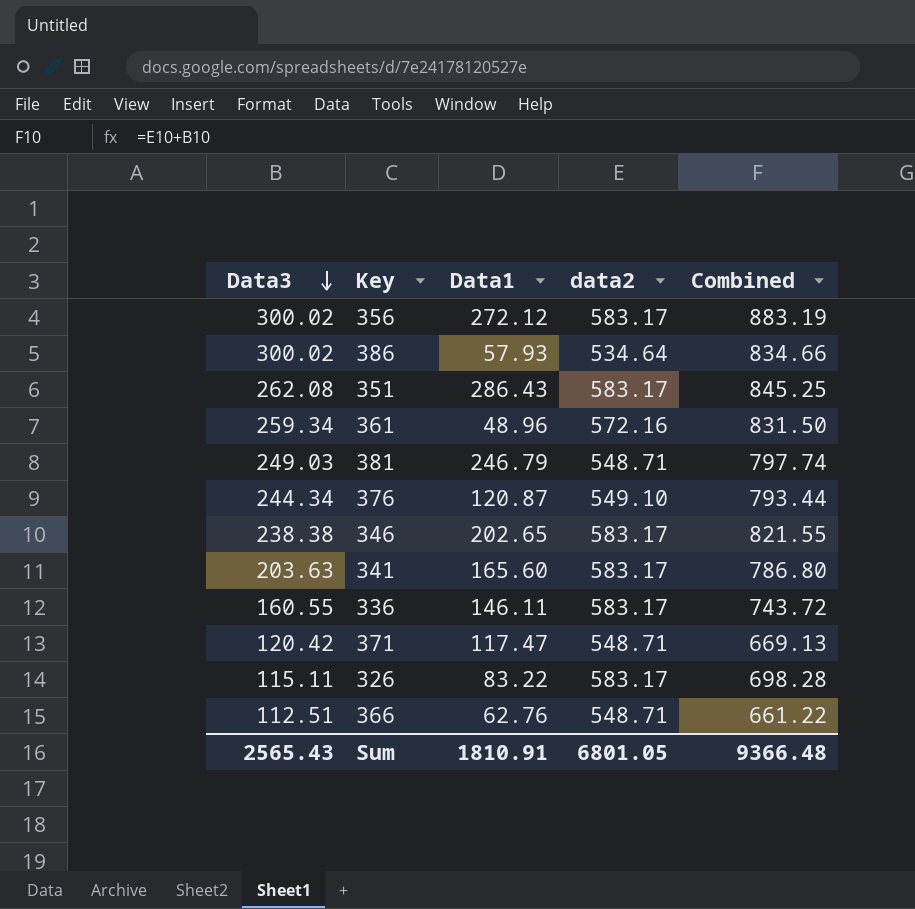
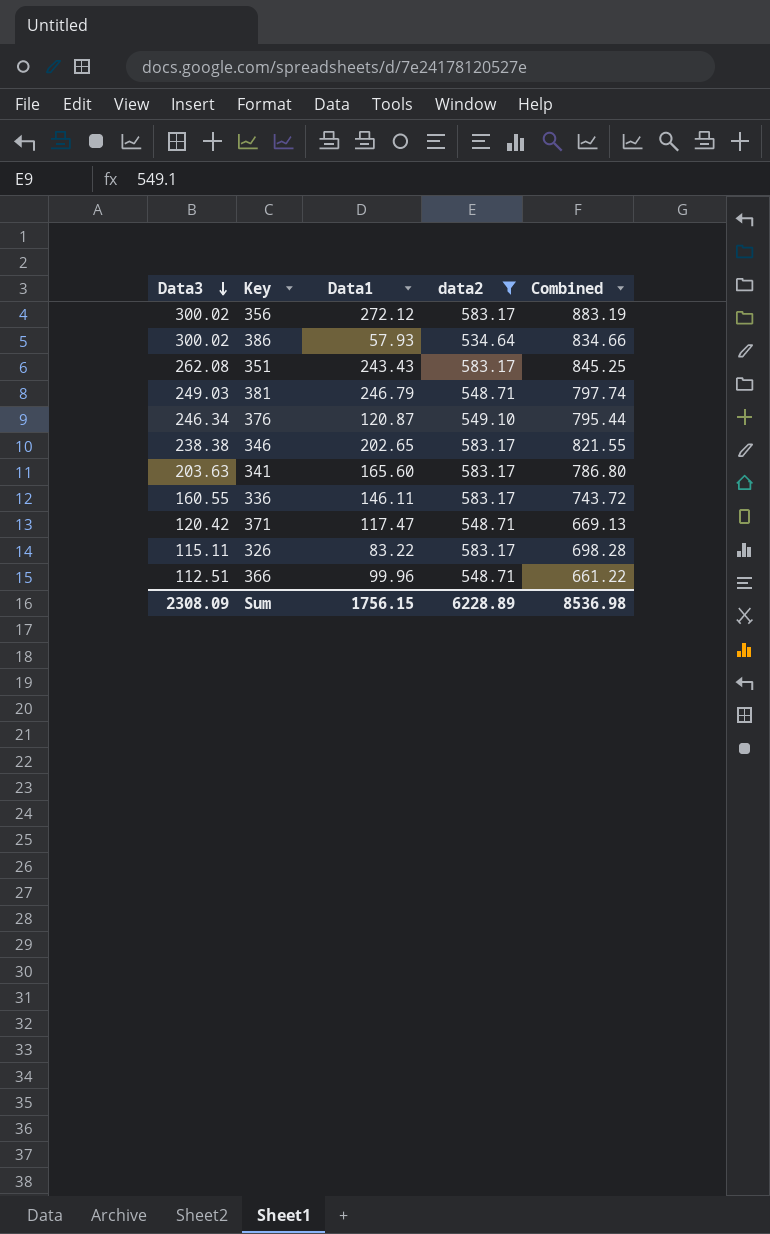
filter: none -> data2 != 572.16
351 | Data1: 286.43 -> 243.43
376 | Data3: 244.34 -> 246.34
376 | Combined: 793.44 -> 795.44
366 | Data1: 62.76 -> 99.96
Sum | Data3: 2565.43 -> 2308.09
Sum | Data1: 1810.91 -> 1756.15
Sum | data2: 6801.05 -> 6228.89
Sum | Combined: 9366.48 -> 8536.98

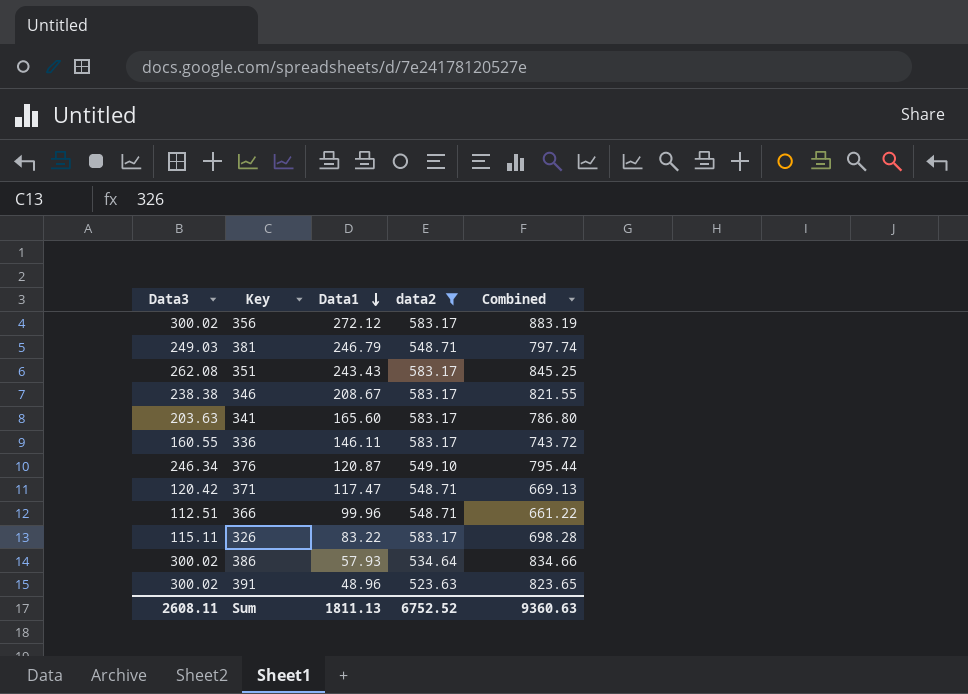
row order: Data3 descending -> Data1 descending
346 | Data1: 202.65 -> 208.67
row 391: none -> 300.02 | 48.96 | 523.63 | 823.65
Sum | Data3: 2308.09 -> 2608.11
Sum | Data1: 1756.15 -> 1811.13
Sum | data2: 6228.89 -> 6752.52
Sum | Combined: 8536.98 -> 9360.63

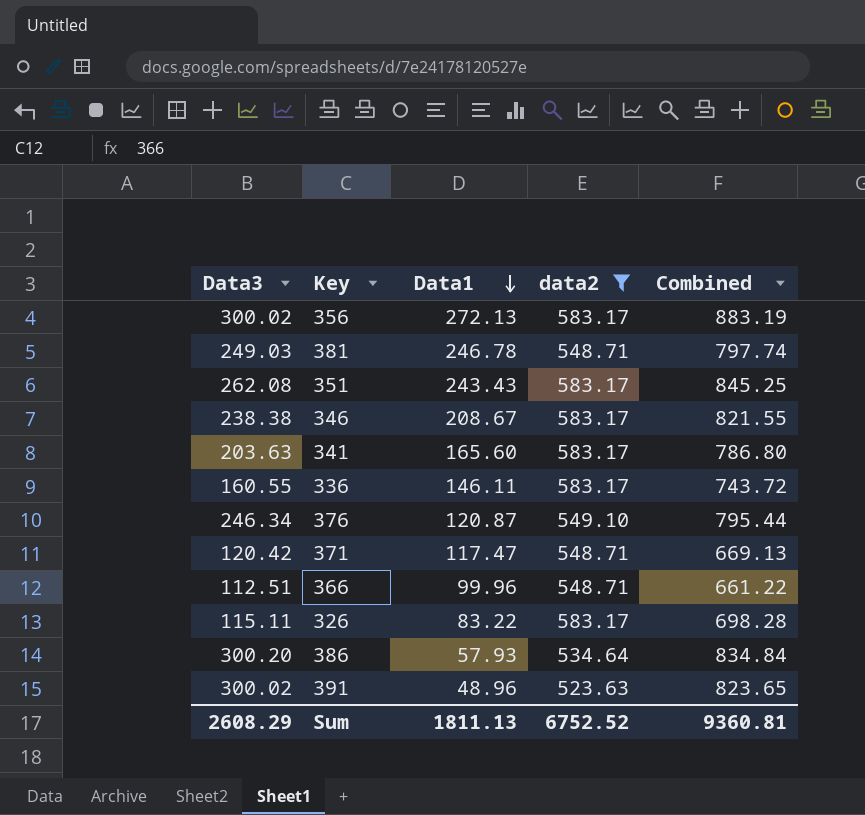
356 | Data1: 272.12 -> 272.13
381 | Data1: 246.79 -> 246.78
386 | Data3: 300.02 -> 300.20
386 | Combined: 834.66 -> 834.84
Sum | Data3: 2608.11 -> 2608.29
Sum | Combined: 9360.63 -> 9360.81

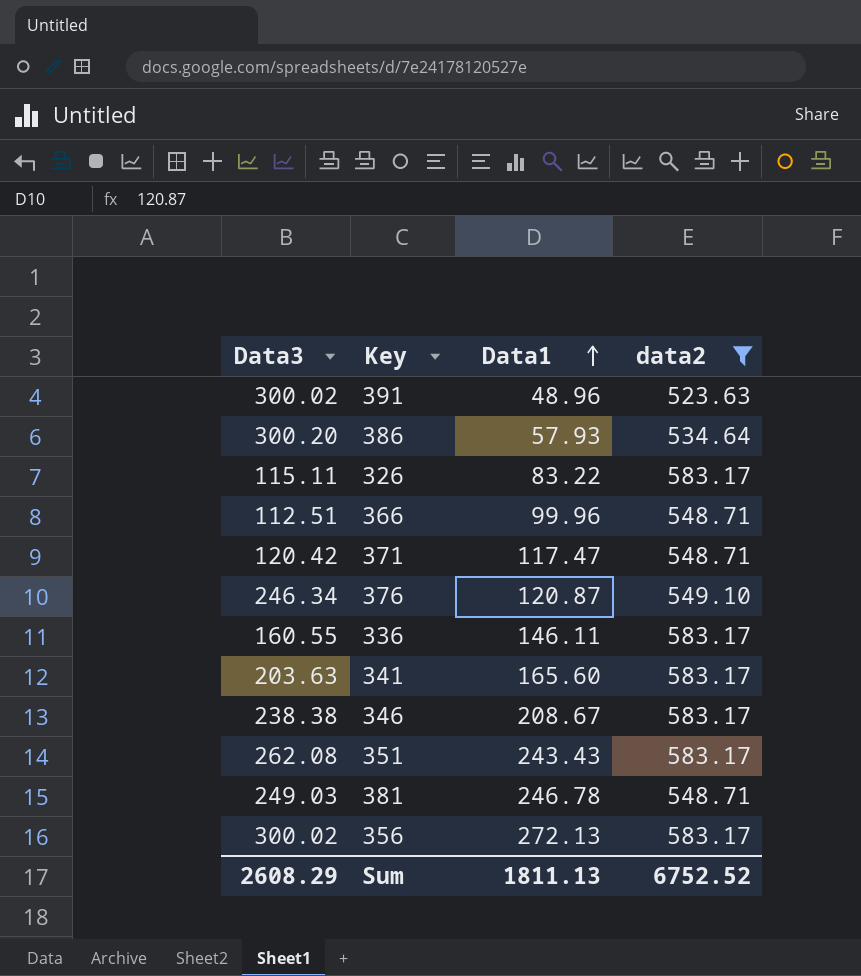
row order: Data1 descending -> Data1 ascending
column Combined | formula: [Data3] + [data2] -> none

